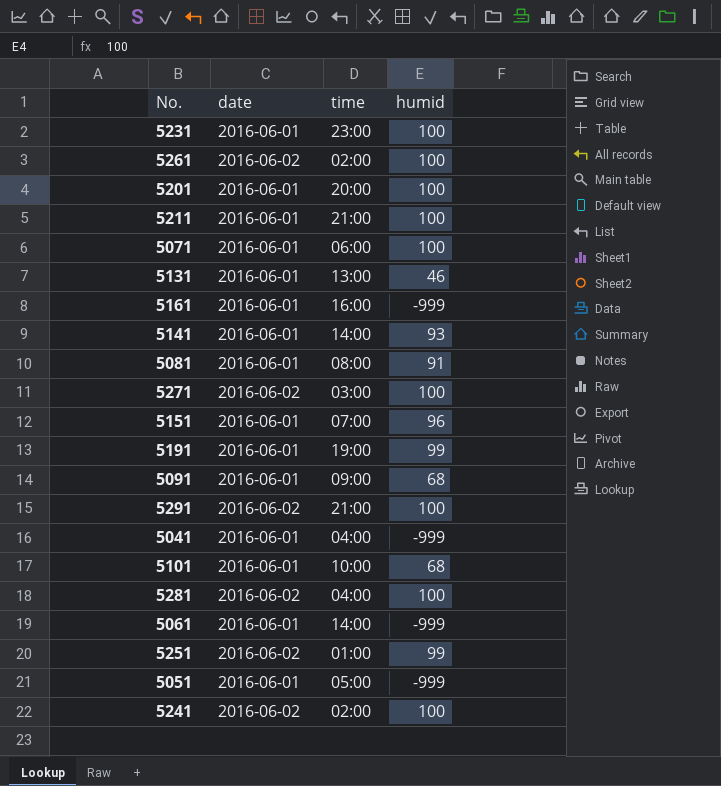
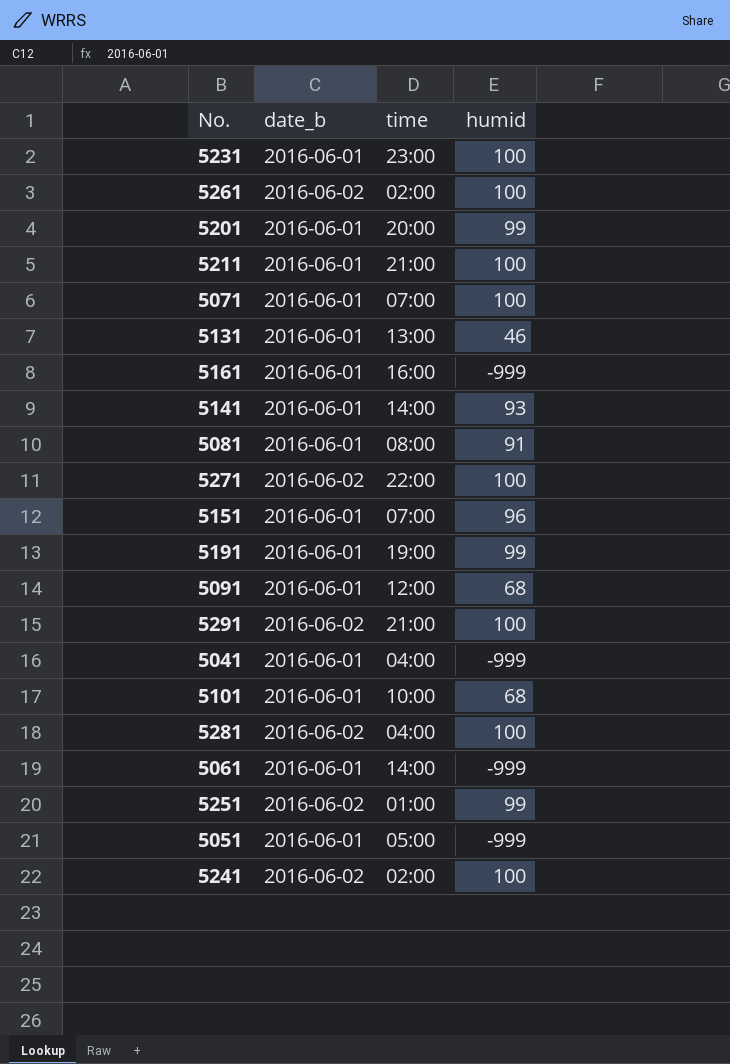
column name: date -> date_b
5201 | humid: 100 -> 99
5071 | time: 06:00 -> 07:00
5271 | time: 03:00 -> 22:00
5091 | time: 09:00 -> 12:00

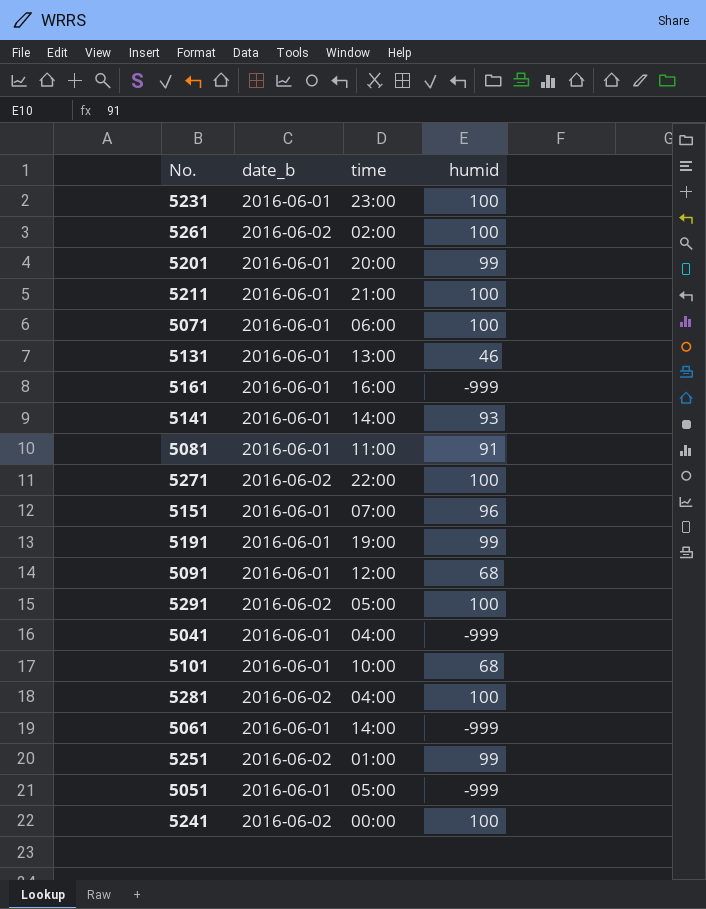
5071 | time: 07:00 -> 06:00
5081 | time: 08:00 -> 11:00
5291 | time: 21:00 -> 05:00
5241 | time: 02:00 -> 00:00

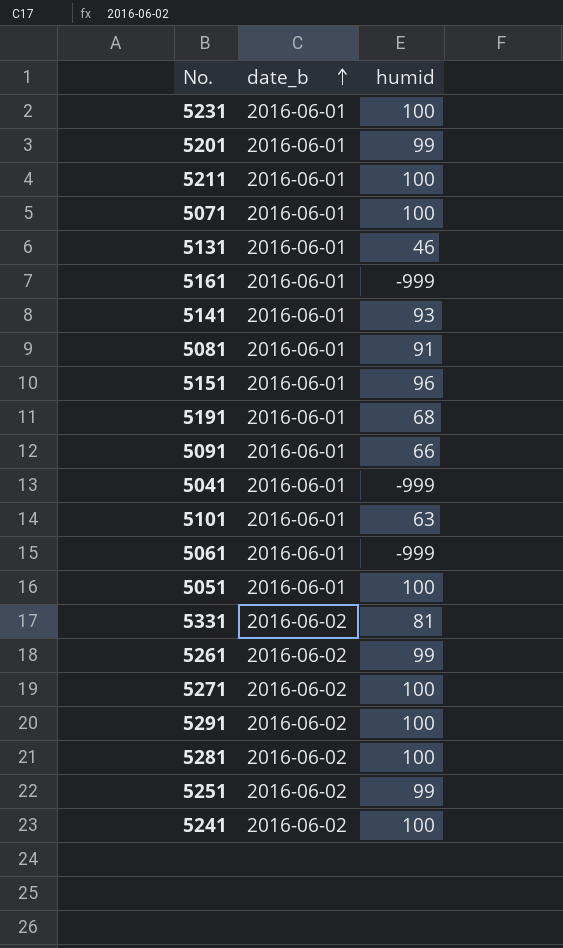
row order: none -> date_b ascending
column time | position: 3 -> none
5191 | humid: 99 -> 68
5091 | humid: 68 -> 66
5101 | humid: 68 -> 63
5051 | humid: -999 -> 100
row 5331: none -> 2016-06-02 | 81
5261 | humid: 100 -> 99

